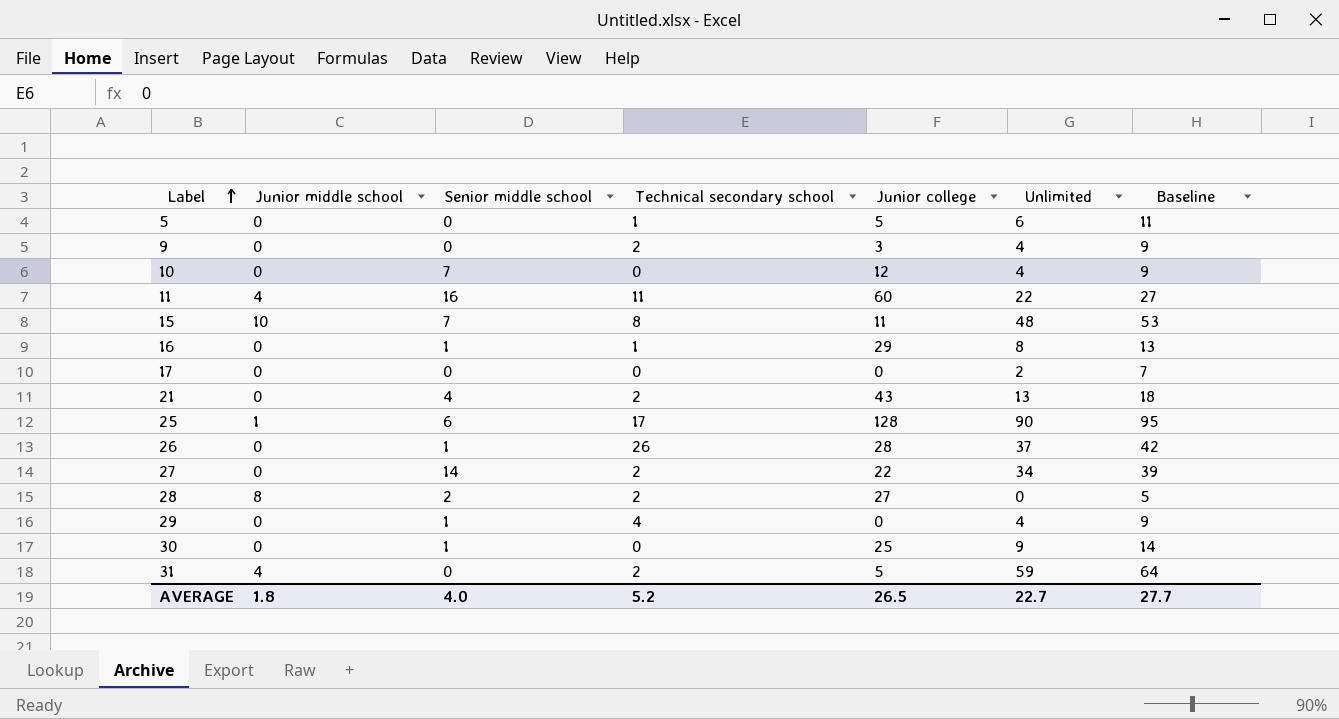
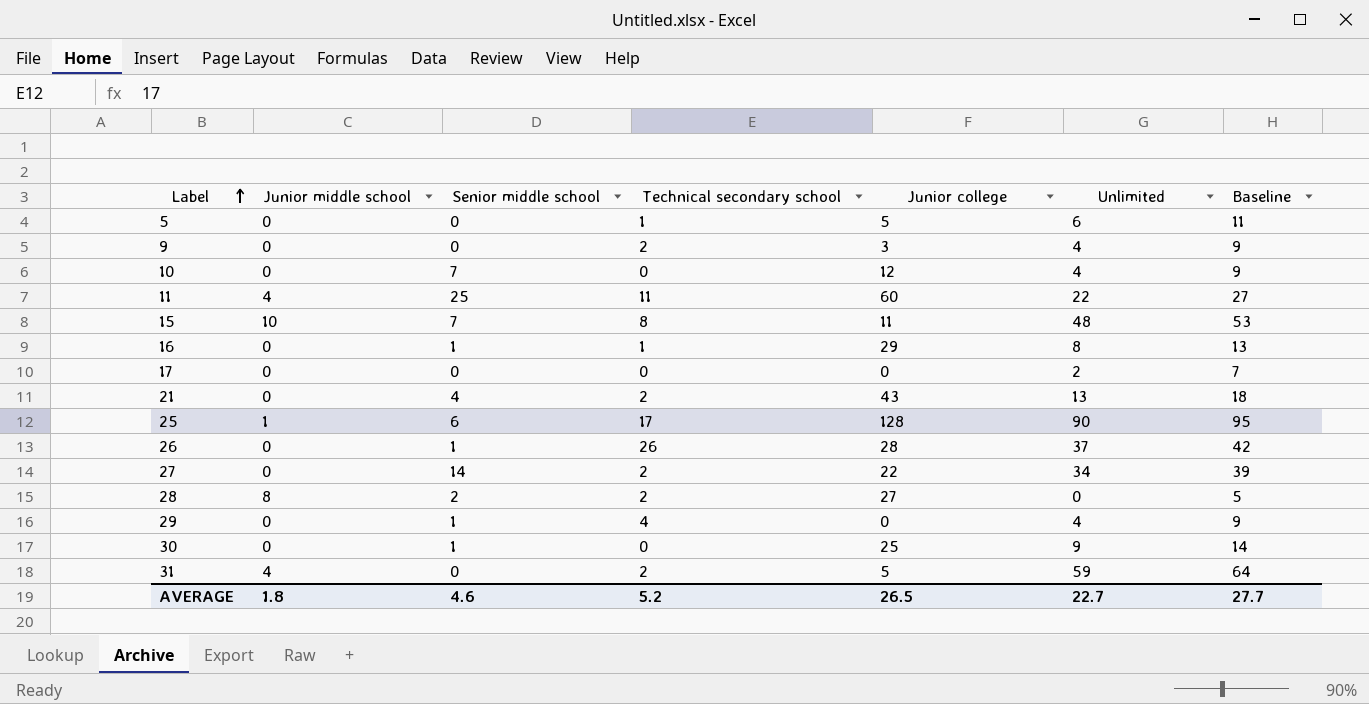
11 | Senior middle school: 16 -> 25
AVERAGE | Senior middle school: 4.0 -> 4.6

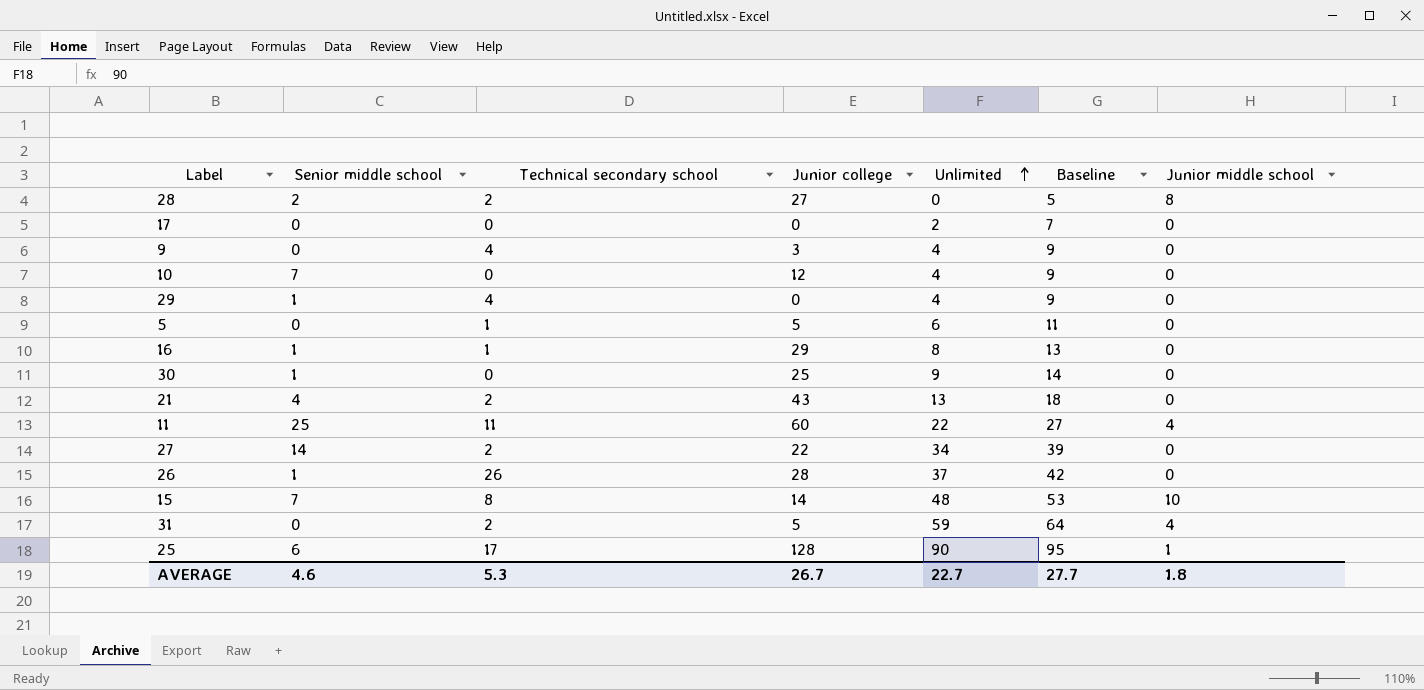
row order: Label ascending -> Unlimited ascending
column Junior middle school | position: 2 -> 7
9 | Technical secondary school: 2 -> 4
15 | Junior college: 11 -> 14
AVERAGE | Technical secondary school: 5.2 -> 5.3
AVERAGE | Junior college: 26.5 -> 26.7

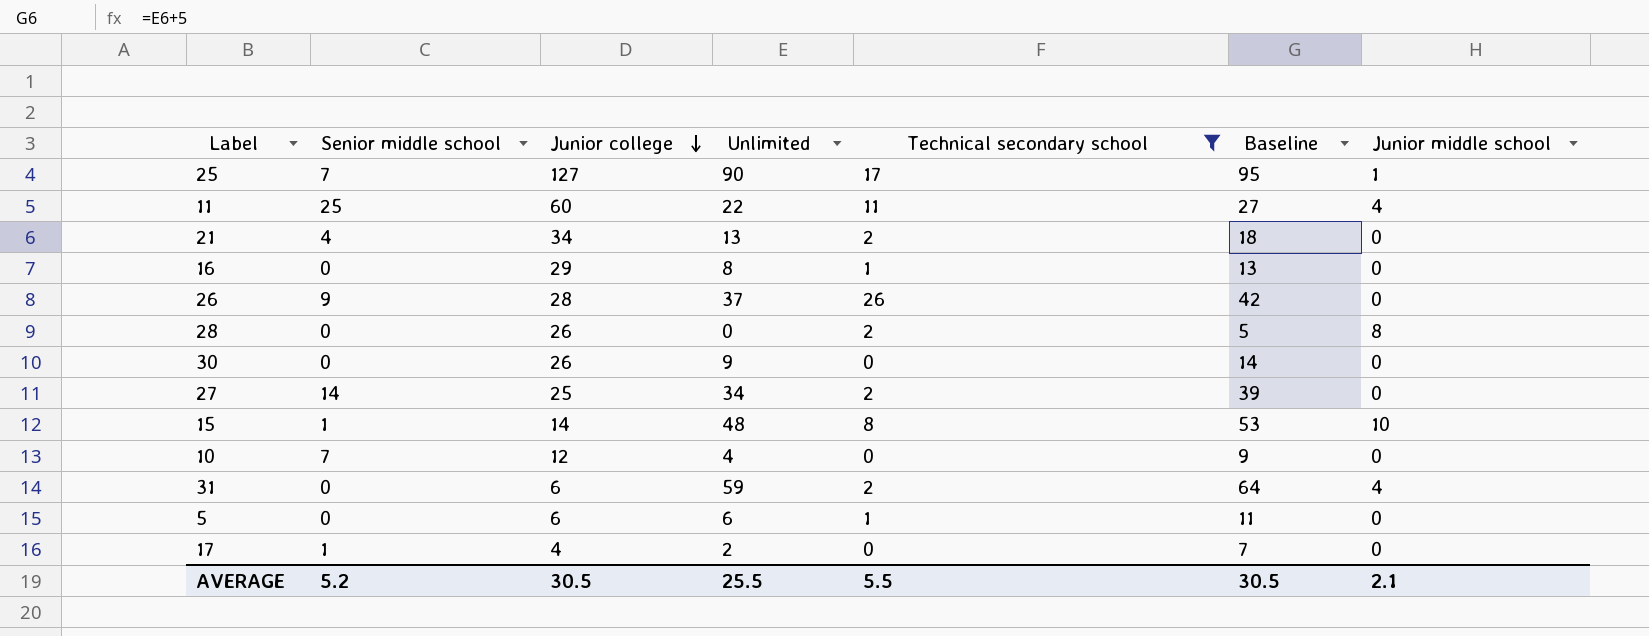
filter: none -> Technical secondary school != 4
row order: Unlimited ascending -> Junior college descending
column Technical secondary school | position: 3 -> 5
25 | Senior middle school: 6 -> 7
25 | Junior college: 128 -> 127
21 | Junior college: 43 -> 34
16 | Senior middle school: 1 -> 0
26 | Senior middle school: 1 -> 9
28 | Senior middle school: 2 -> 0
28 | Junior college: 27 -> 26
30 | Senior middle school: 1 -> 0
30 | Junior college: 25 -> 26
27 | Junior college: 22 -> 25
15 | Senior middle school: 7 -> 1
31 | Junior college: 5 -> 6
5 | Junior college: 5 -> 6
17 | Senior middle school: 0 -> 1
17 | Junior college: 0 -> 4
AVERAGE | Senior middle school: 4.6 -> 5.2
AVERAGE | Junior college: 26.7 -> 30.5
AVERAGE | Unlimited: 22.7 -> 25.5
AVERAGE | Technical secondary school: 5.3 -> 5.5
AVERAGE | Baseline: 27.7 -> 30.5
AVERAGE | Junior middle school: 1.8 -> 2.1

